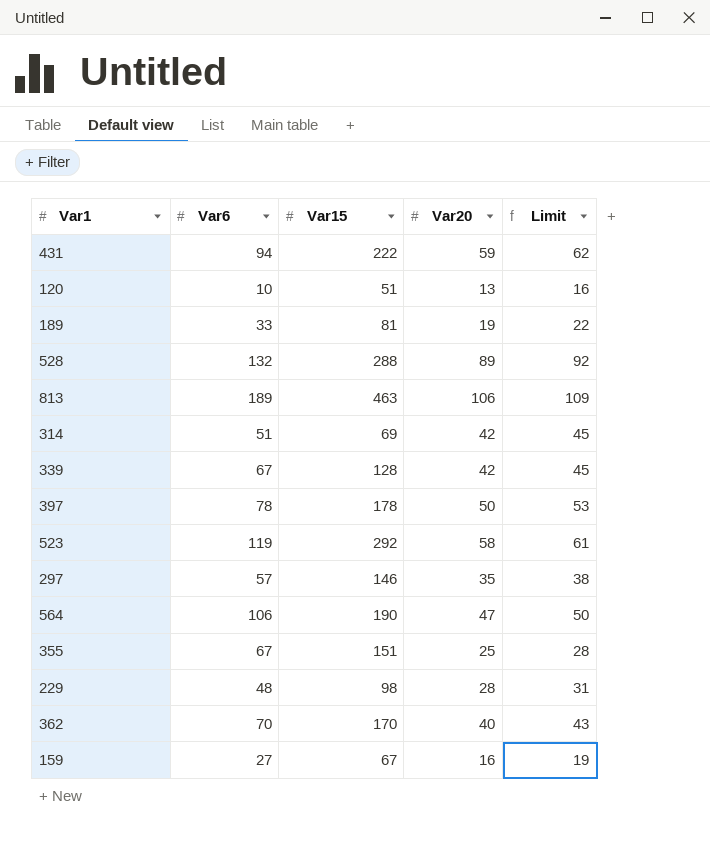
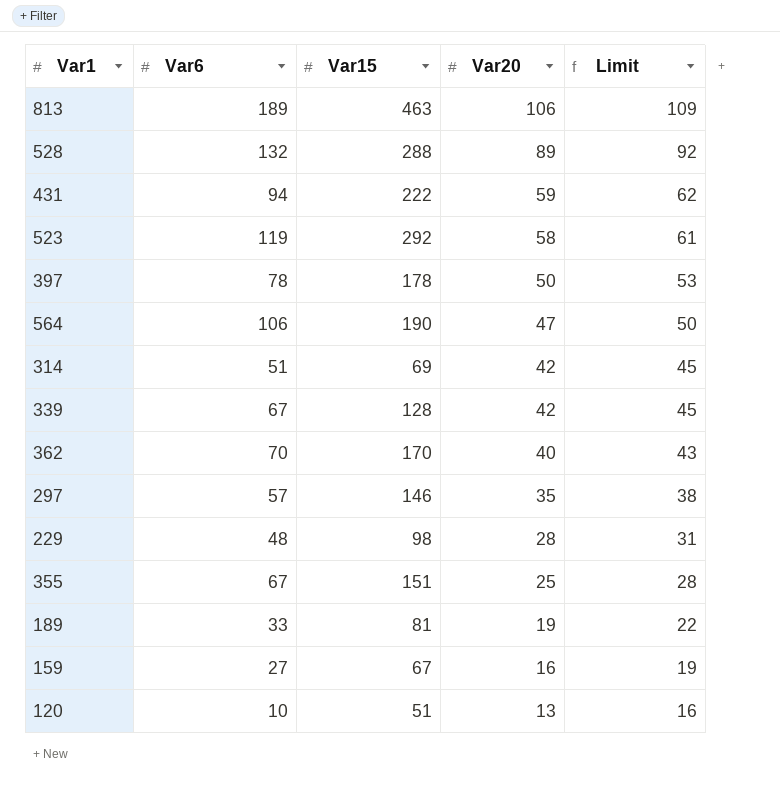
row order: none -> Var20 descending

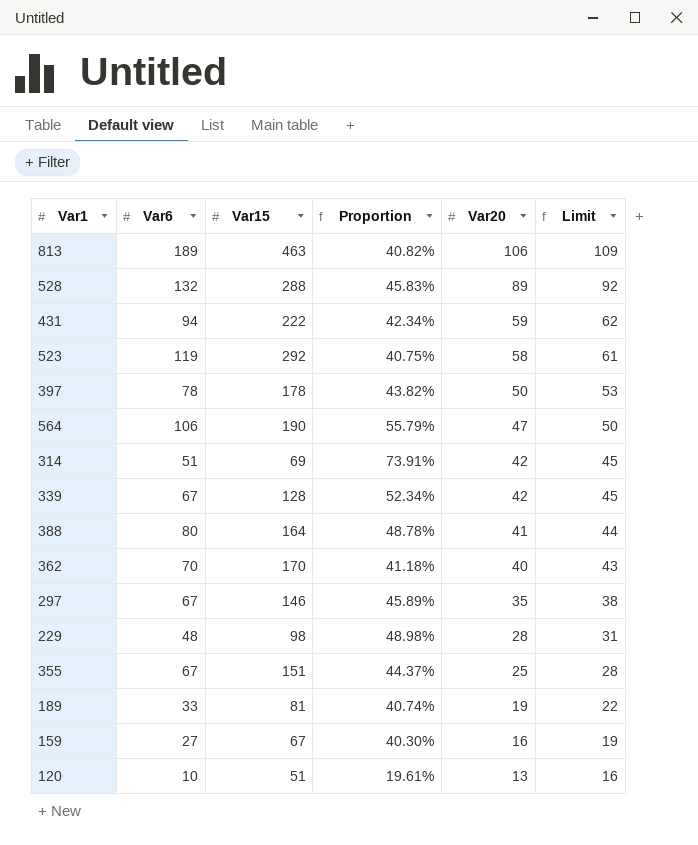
column Proportion | formula: none -> [Var6] / [Var15]
row 388: none -> 80 | 164 | 48.78% | 41 | 44
297 | Var6: 57 -> 67

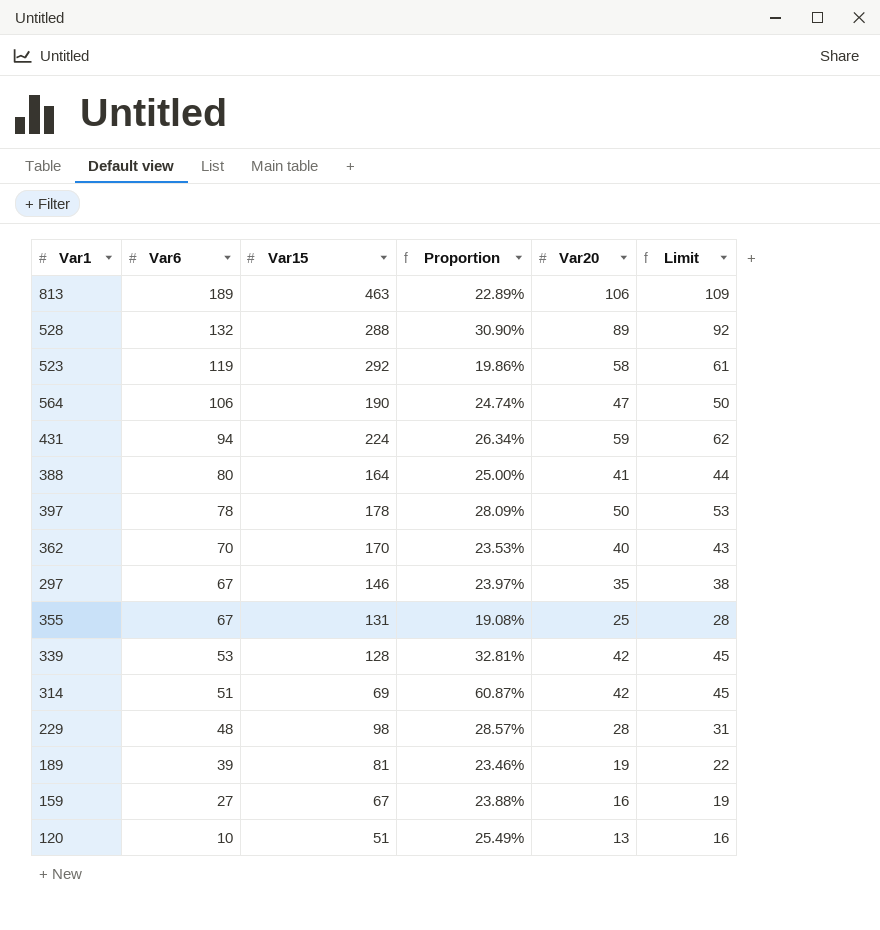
row order: Var20 descending -> Var6 descending
column Proportion | formula: [Var6] / [Var15] -> [Var20] / [Var15]
431 | Var15: 222 -> 224
355 | Var15: 151 -> 131
339 | Var6: 67 -> 53
189 | Var6: 33 -> 39

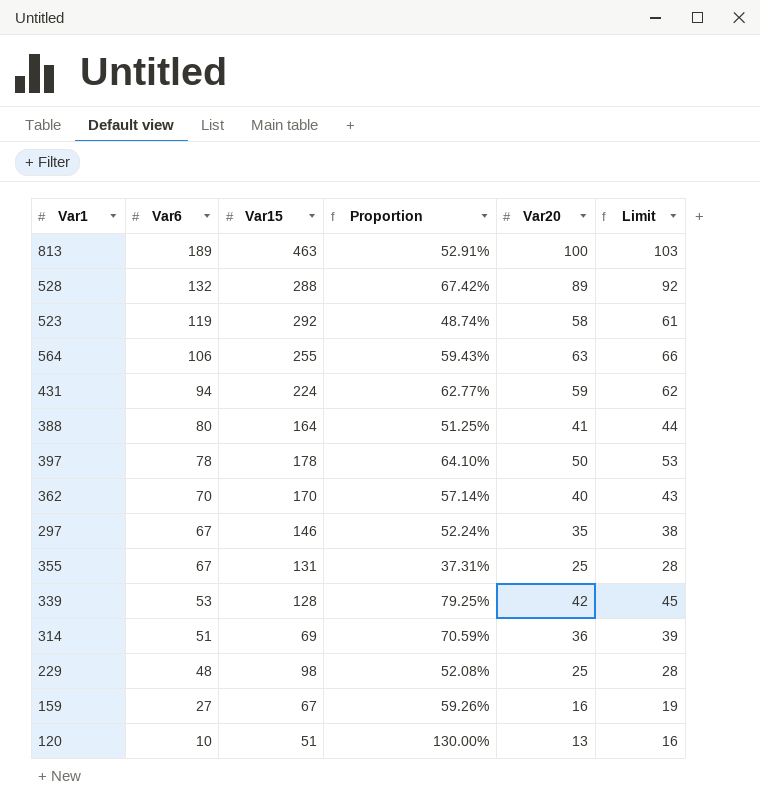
column Proportion | formula: [Var20] / [Var15] -> [Var20] / [Var6]
row 189: 39 | 81 | 23.46% | 19 | 22 -> none
813 | Var20: 106 -> 100
813 | Limit: 109 -> 103
564 | Var15: 190 -> 255
564 | Var20: 47 -> 63
564 | Limit: 50 -> 66
314 | Var20: 42 -> 36
314 | Limit: 45 -> 39
229 | Var20: 28 -> 25
229 | Limit: 31 -> 28

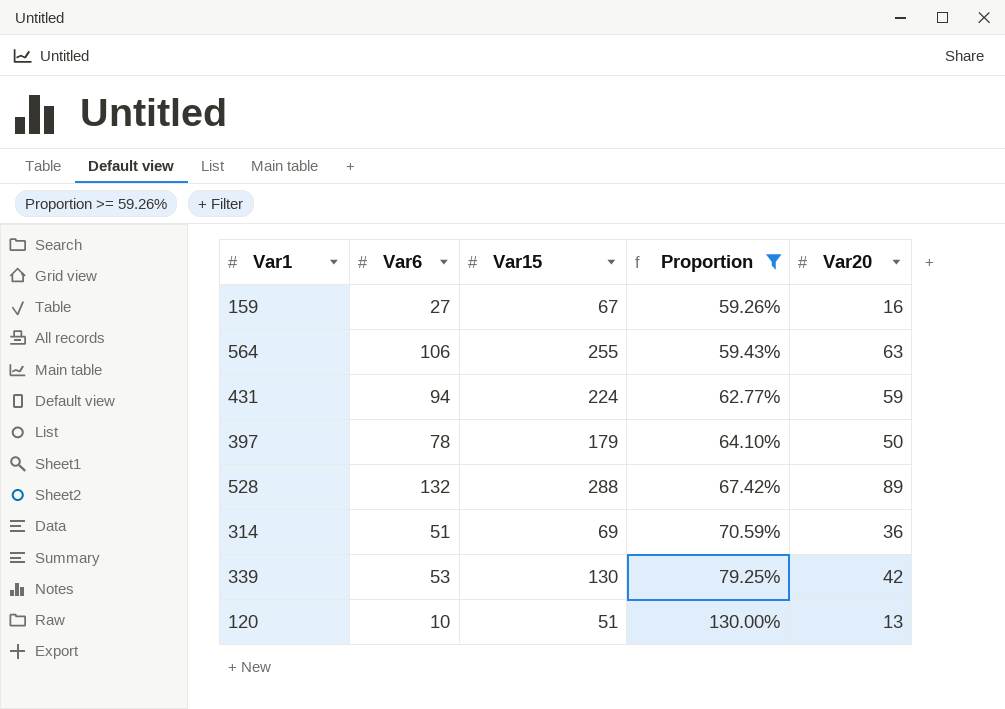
filter: none -> Proportion >= 59.26%
row order: Var6 descending -> Proportion ascending
column Limit | formula: [Var20] + 3 -> none
397 | Var15: 178 -> 179
339 | Var15: 128 -> 130

